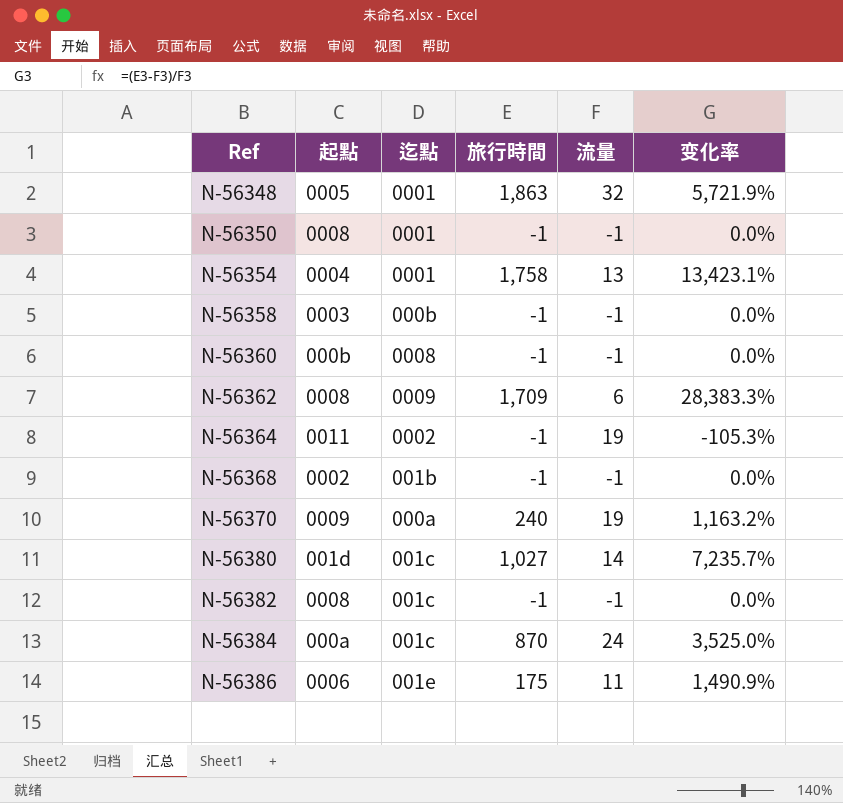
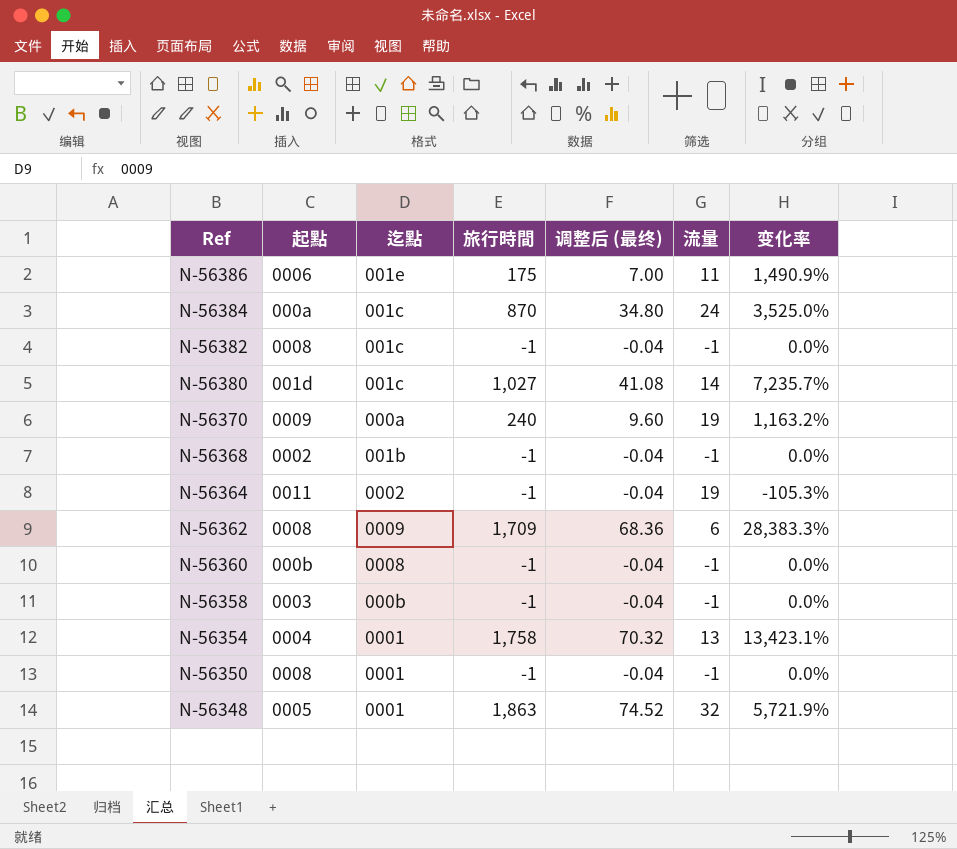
row order: Ref ascending -> Ref descending
column 调整后 (最终) | formula: none -> [旅行時間] * 0.04

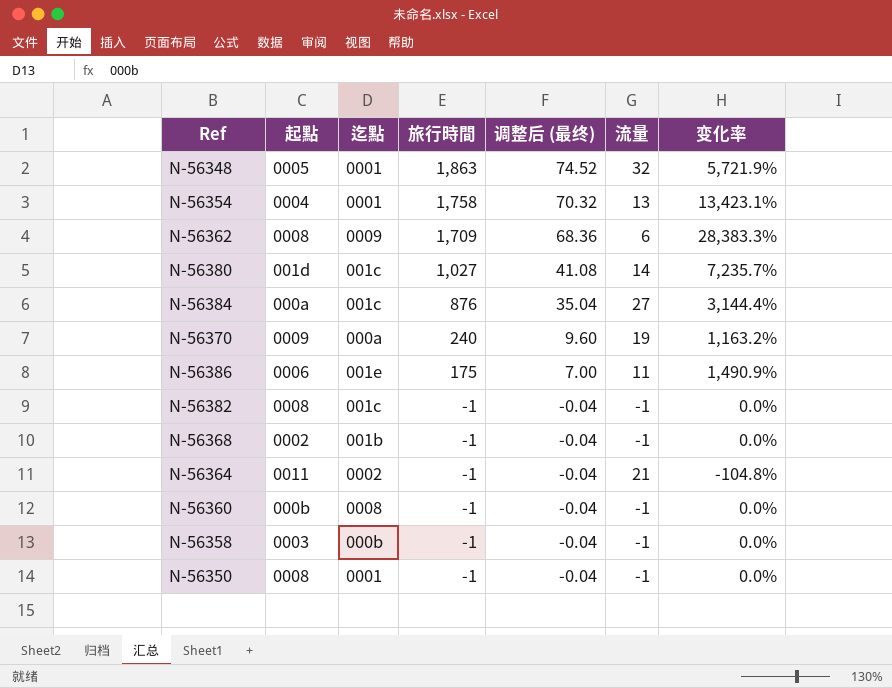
row order: Ref descending -> 旅行時間 descending
N-56384 | 旅行時間: 870 -> 876
N-56384 | 调整后 (最终): 34.80 -> 35.04
N-56384 | 流量: 24 -> 27
N-56384 | 变化率: 3,525.0% -> 3,144.4%
N-56364 | 流量: 19 -> 21
N-56364 | 变化率: -105.3% -> -104.8%

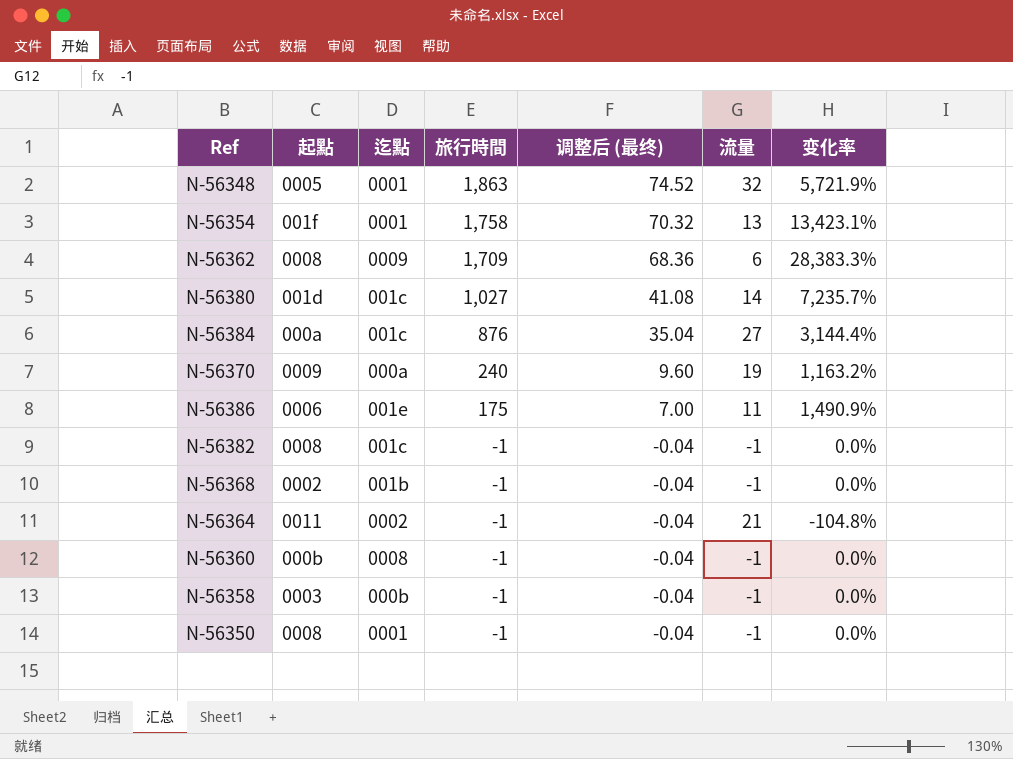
N-56354 | 起點: 0004 -> 001f

